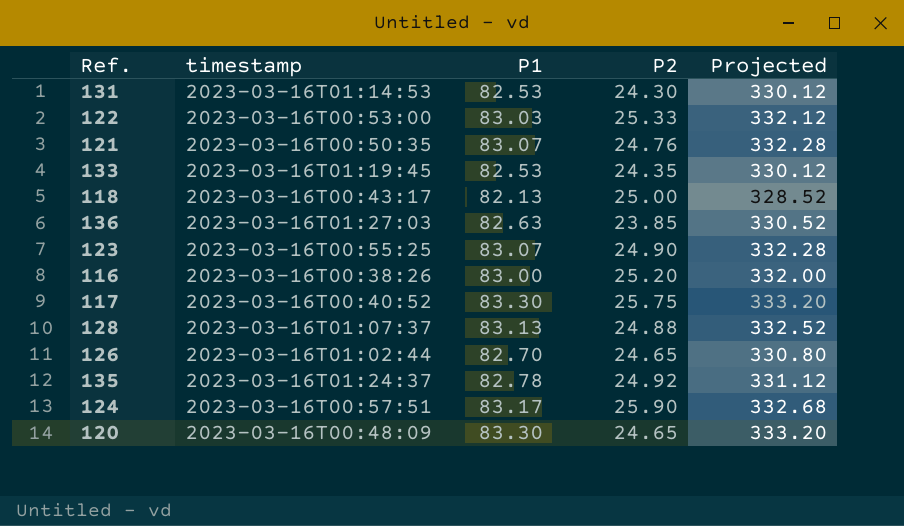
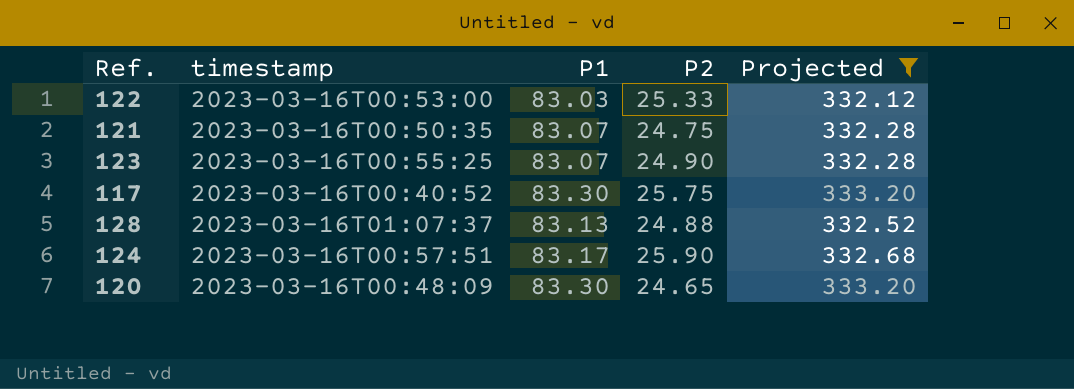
filter: none -> Projected >= 332.12
121 | P2: 24.76 -> 24.75

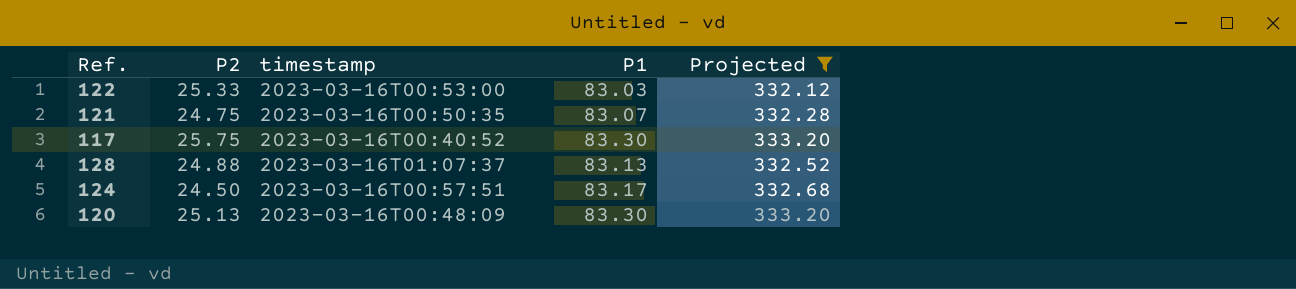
column P2 | position: 4 -> 2
row 123: 2023-03-16T00:55:25 | 83.07 | 24.90 | 332.28 -> none
124 | P2: 25.90 -> 24.50
120 | P2: 24.65 -> 25.13

